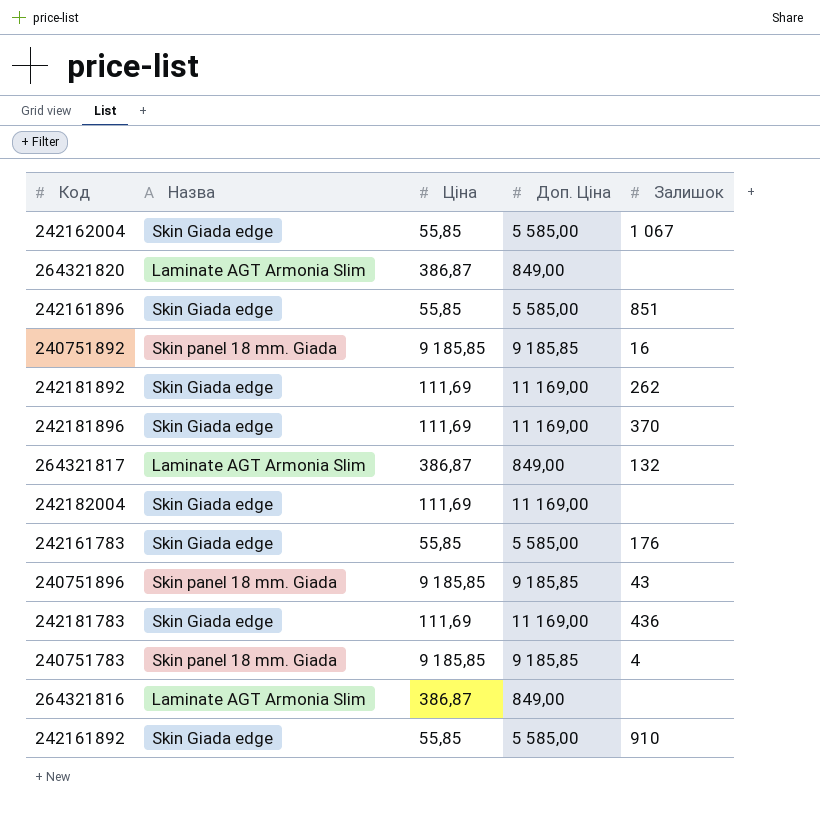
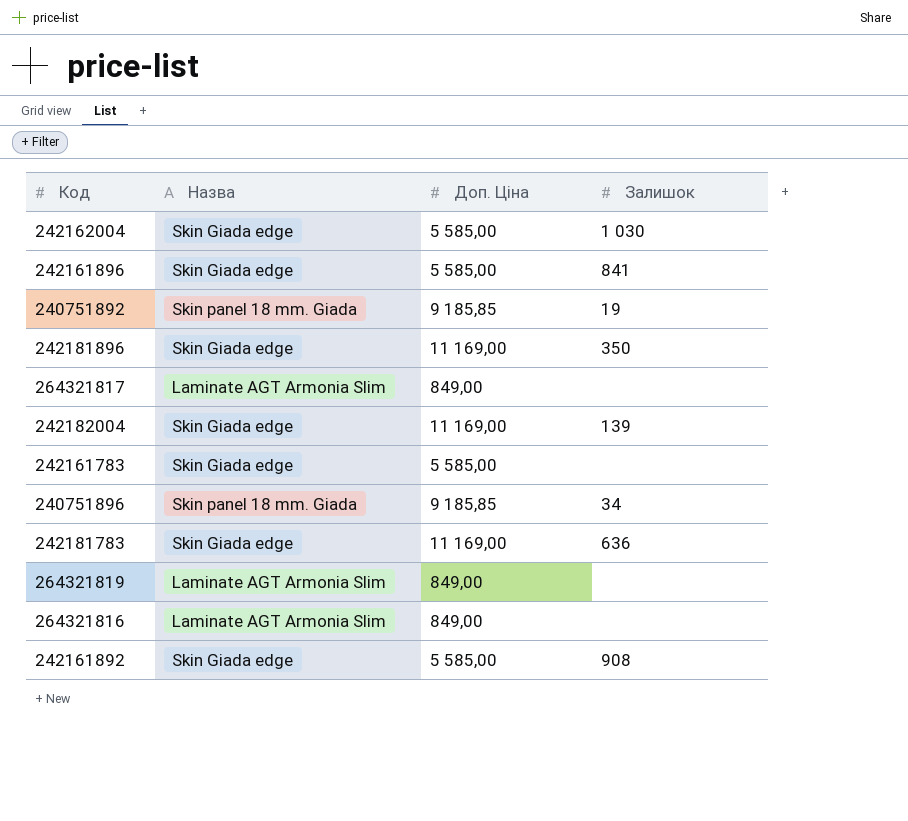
column Ціна | position: 3 -> none
row 264321820: Laminate AGT Armonia Slim | 386,87 | 849,00 | none -> none
row 242181892: Skin Giada edge | 111,69 | 11 169,00 | 262 -> none
row 240751783: Skin panel 18 mm. Giada | 9 185,85 | 9 185,85 | 4 -> none
242162004 | Залишок: 1 067 -> 1 030
242161896 | Залишок: 851 -> 841
240751892 | Залишок: 16 -> 19
242181896 | Залишок: 370 -> 350
264321817 | Залишок: 132 -> none
242182004 | Залишок: none -> 139
242161783 | Залишок: 176 -> none
240751896 | Залишок: 43 -> 34
242181783 | Залишок: 436 -> 636
row 264321819: none -> Laminate AGT Armonia Slim | 849,00 | none
242161892 | Залишок: 910 -> 908

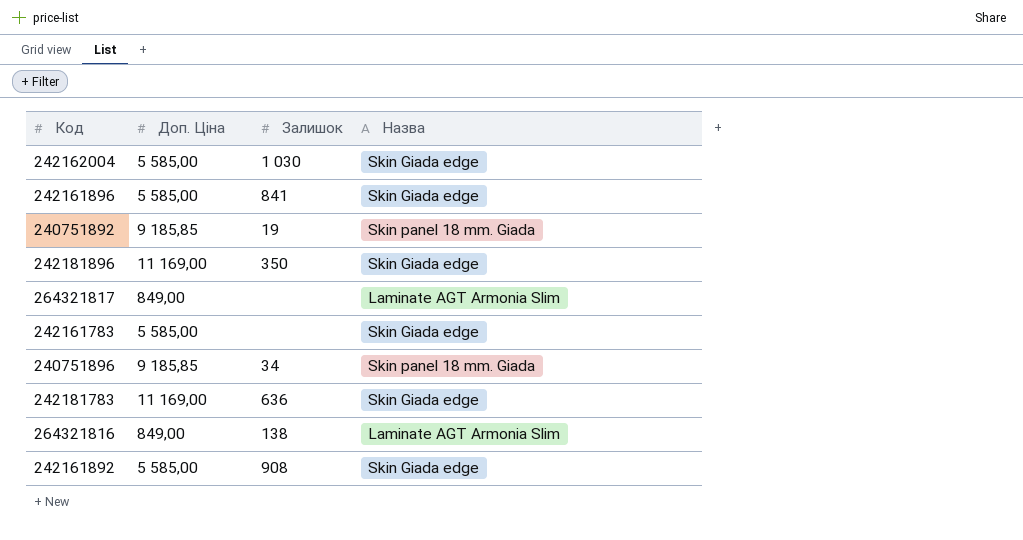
column Назва | position: 2 -> 4
row 242182004: Skin Giada edge | 11 169,00 | 139 -> none
row 264321819: Laminate AGT Armonia Slim | 849,00 | none -> none
264321816 | Залишок: none -> 138

